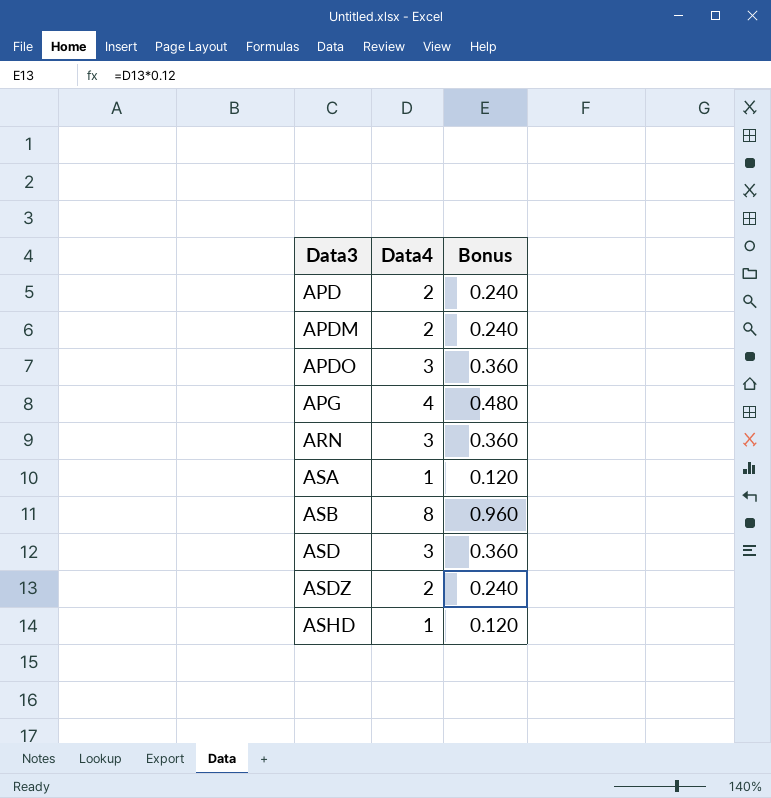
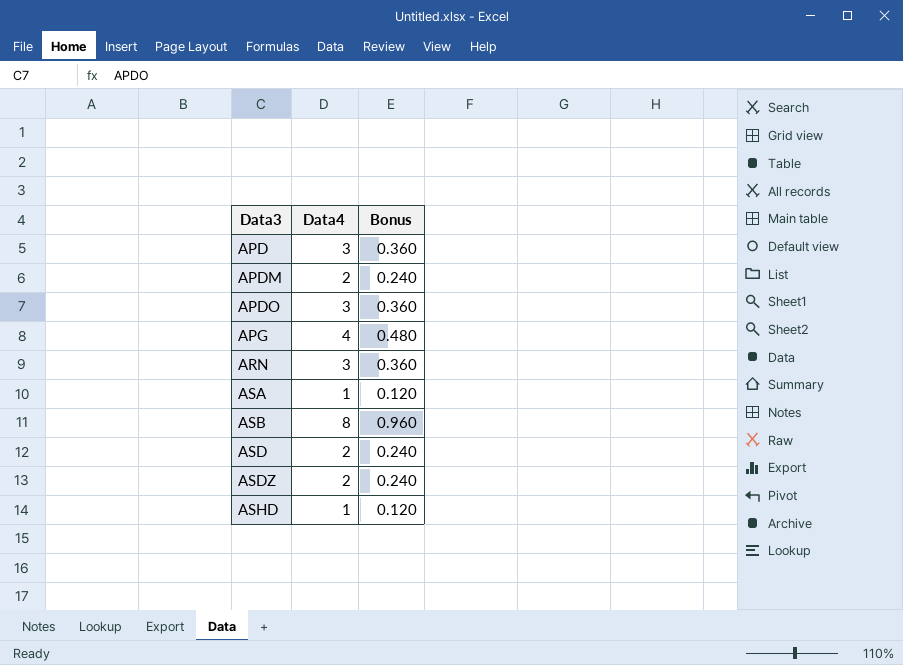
APD | Data4: 2 -> 3
APD | Bonus: 0.240 -> 0.360
ASD | Data4: 3 -> 2
ASD | Bonus: 0.360 -> 0.240

